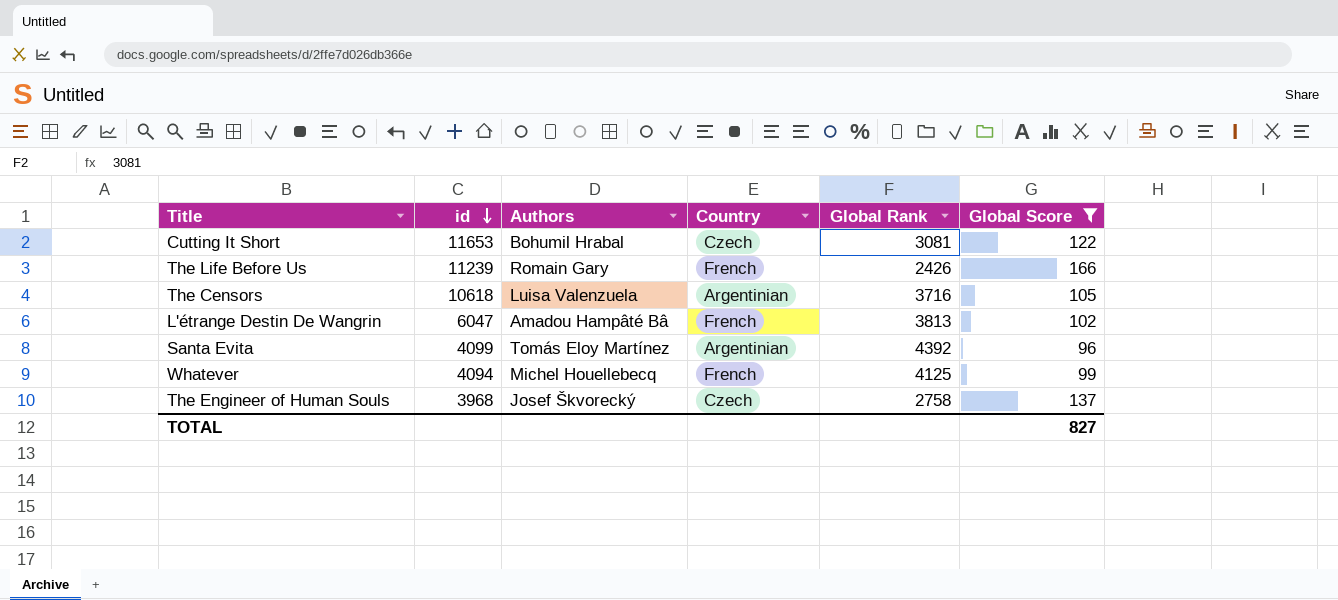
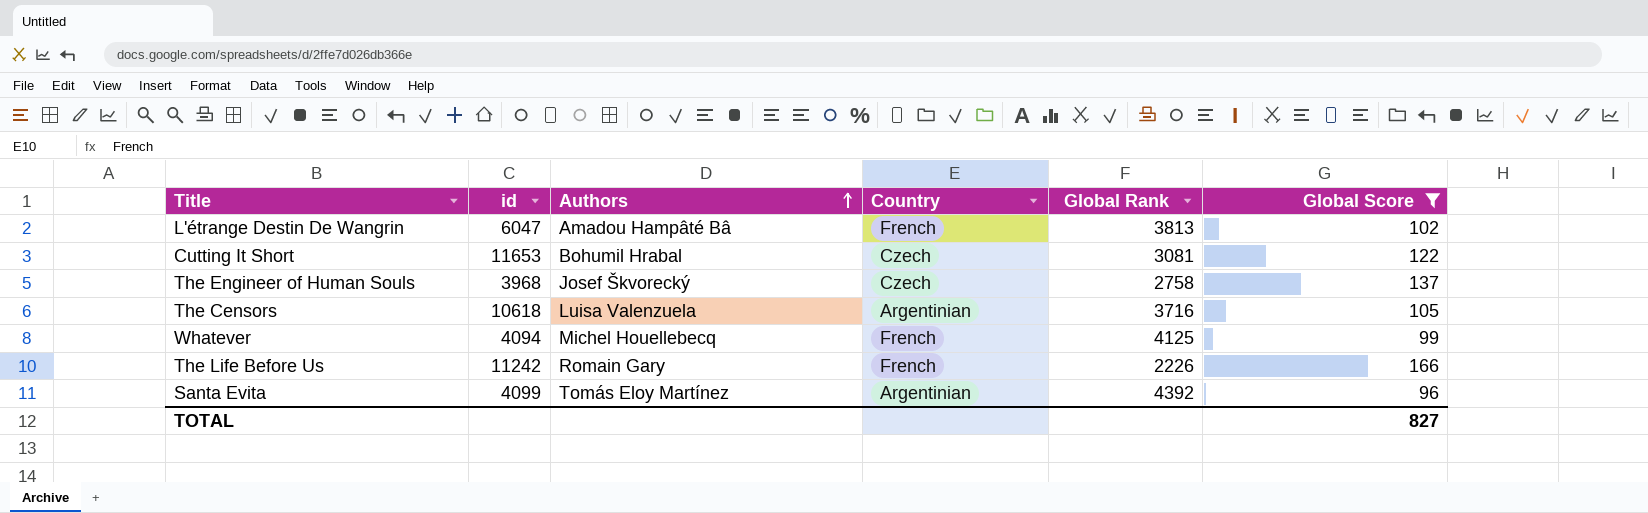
row order: id descending -> Authors ascending
The Life Before Us | id: 11239 -> 11242
The Life Before Us | Global Rank: 2426 -> 2226

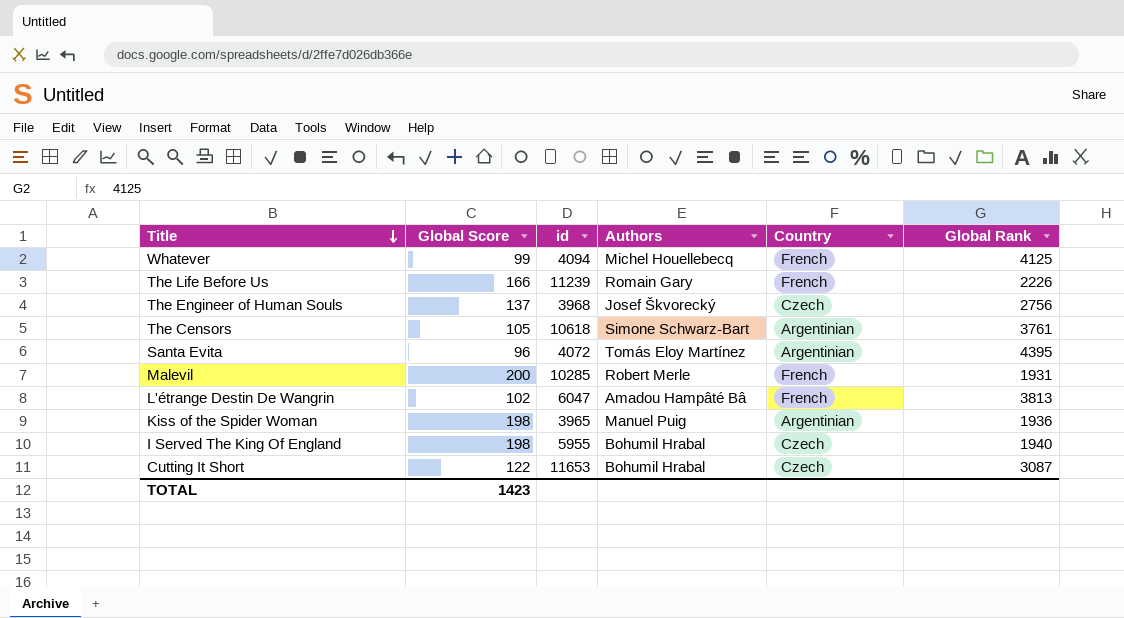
filter: Global Score <= 166 -> none
row order: Authors ascending -> Title descending
column Global Score | position: 6 -> 2
The Life Before Us | id: 11242 -> 11239
The Engineer of Human Souls | Global Rank: 2758 -> 2756
The Censors | Authors: Luisa Valenzuela -> Simone Schwarz-Bart
The Censors | Global Rank: 3716 -> 3761
Santa Evita | id: 4099 -> 4072
Santa Evita | Global Rank: 4392 -> 4395
Cutting It Short | Global Rank: 3081 -> 3087
TOTAL | Global Score: 827 -> 1423

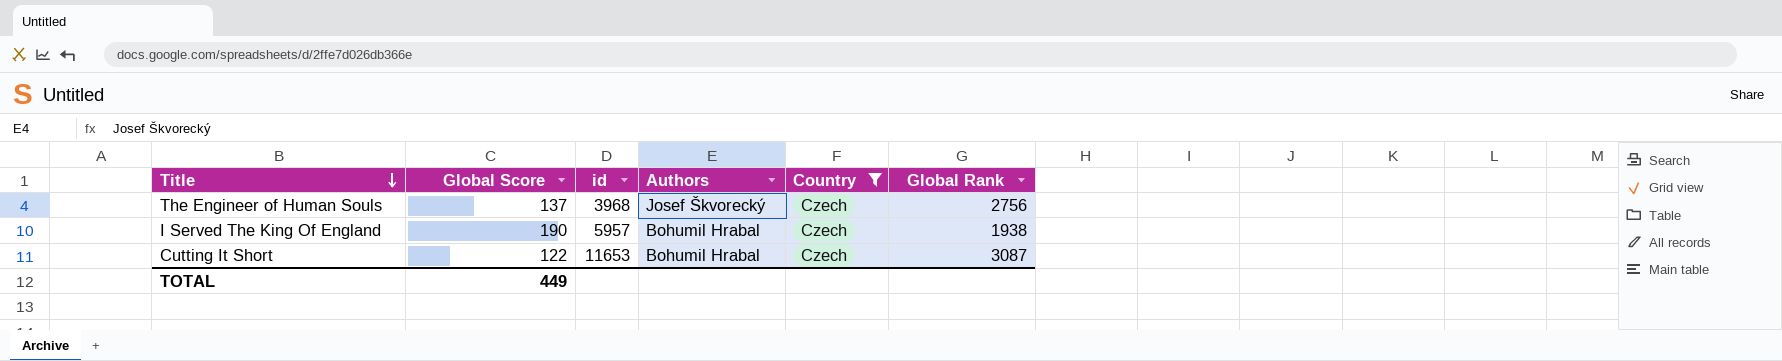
filter: none -> Country = Czech
I Served The King Of England | Global Score: 198 -> 190
I Served The King Of England | id: 5955 -> 5957
I Served The King Of England | Global Rank: 1940 -> 1938
TOTAL | Global Score: 1423 -> 449

